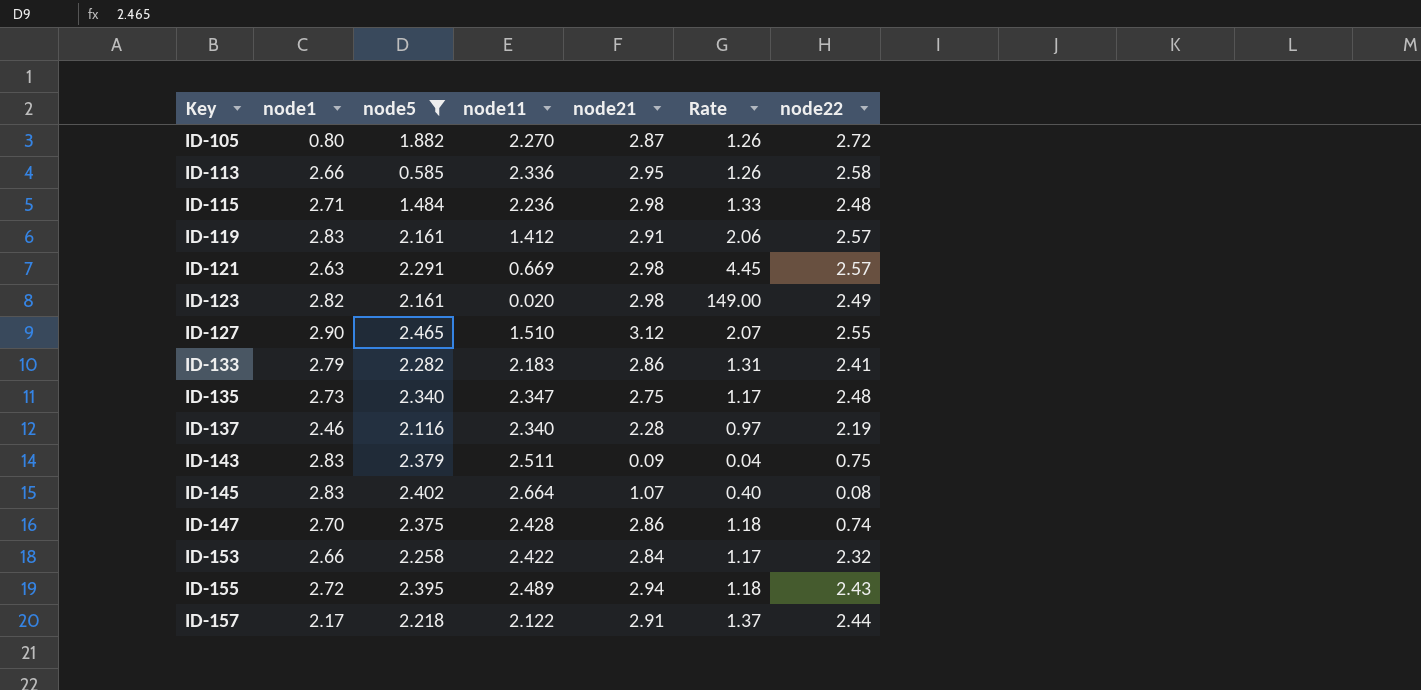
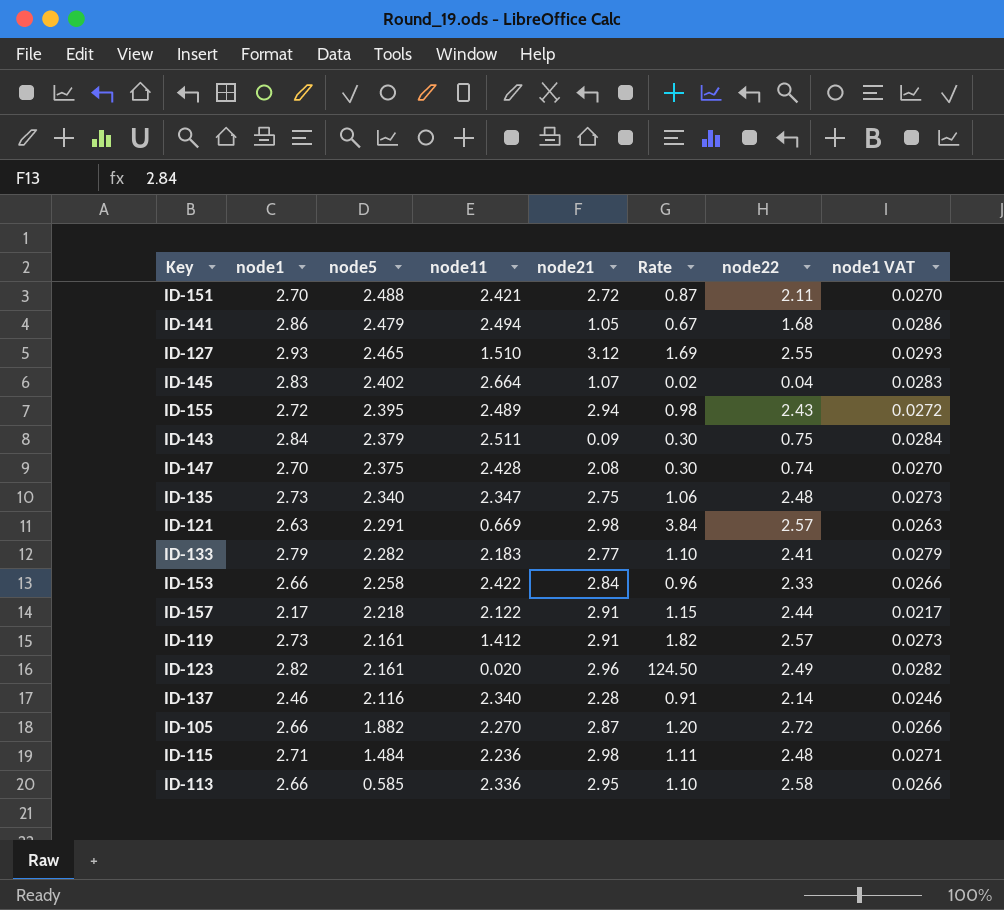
filter: node5 <= 2.465 -> none
row order: Key ascending -> node5 descending
column Rate | formula: [node21] / [node11] -> [node22] / [node11]
column node1 VAT | formula: none -> [node1] * 0.01
ID-127 | node1: 2.90 -> 2.93
ID-145 | node22: 0.08 -> 0.04
ID-143 | node1: 2.83 -> 2.84
ID-147 | node21: 2.86 -> 2.08
ID-133 | node21: 2.86 -> 2.77
ID-153 | node22: 2.32 -> 2.33
ID-119 | node1: 2.83 -> 2.73
ID-123 | node21: 2.98 -> 2.96
ID-137 | node22: 2.19 -> 2.14
ID-105 | node1: 0.80 -> 2.66

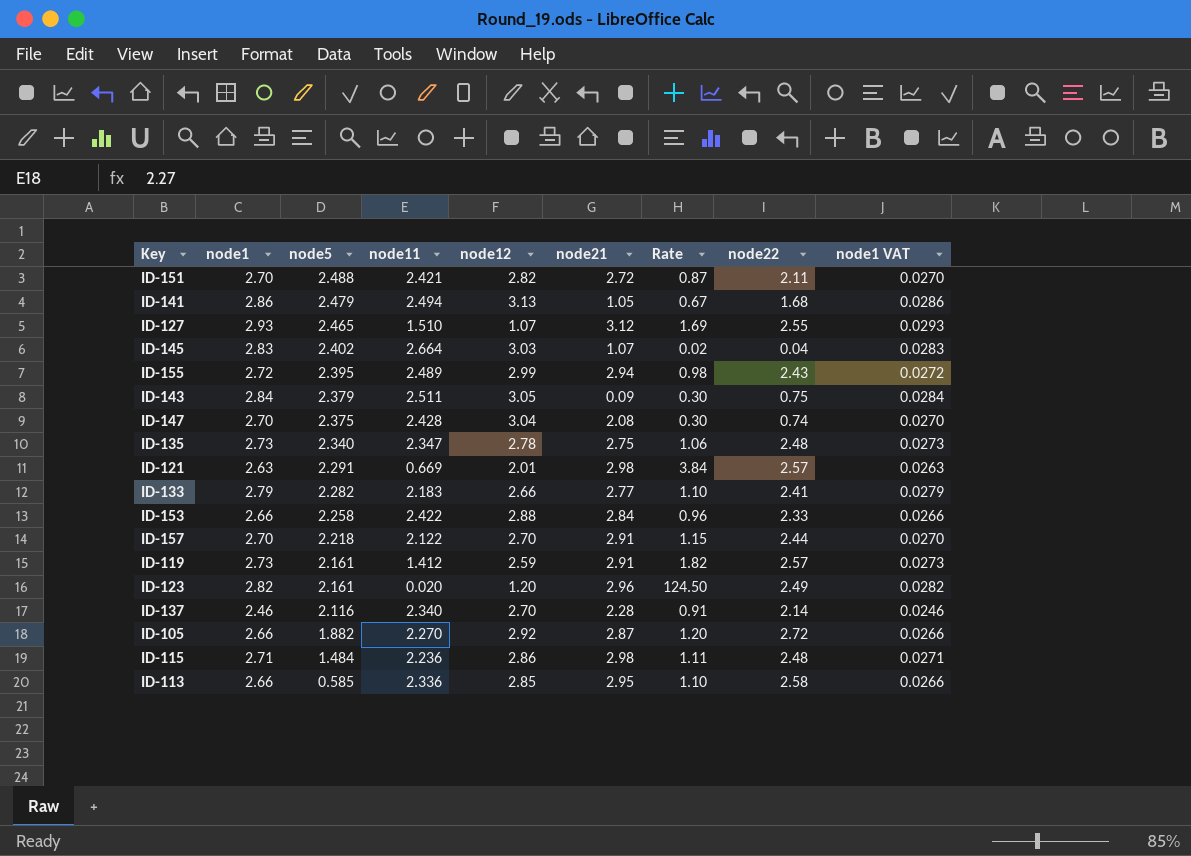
column node12 | position: none -> 5
ID-157 | node1: 2.17 -> 2.70
ID-157 | node1 VAT: 0.0217 -> 0.0270

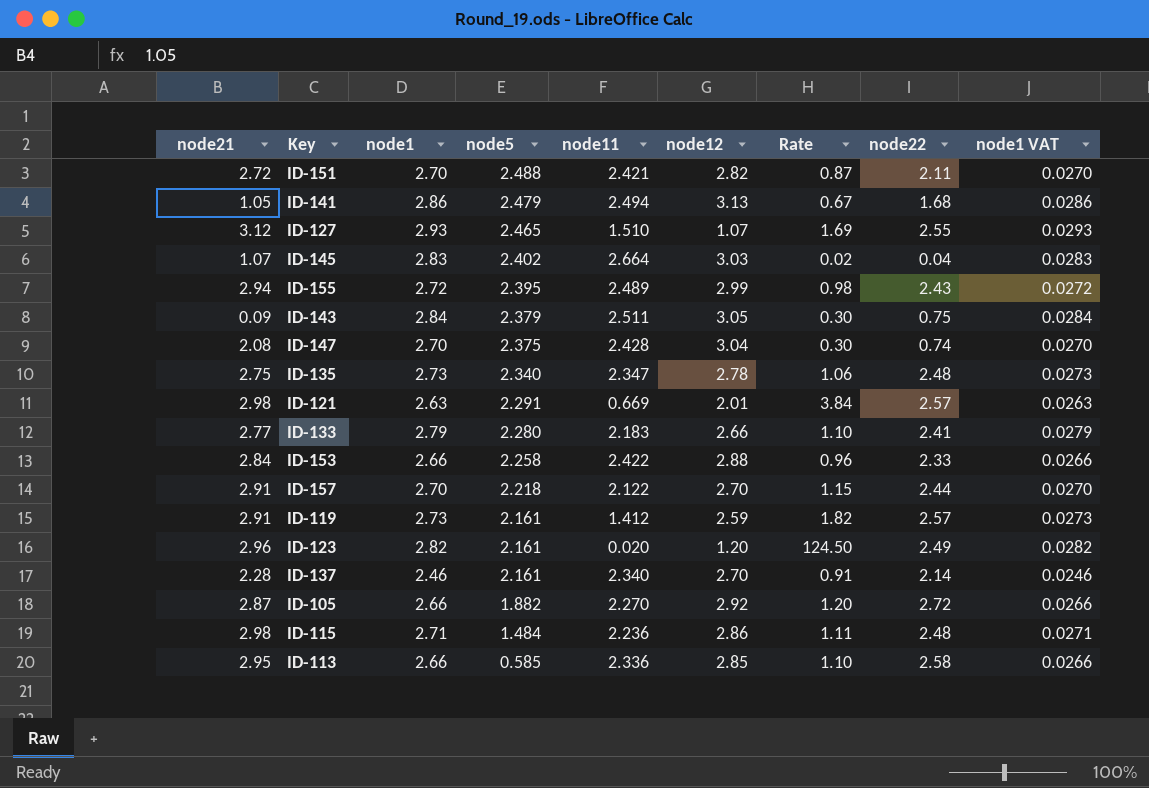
column node21 | position: 6 -> 1
ID-133 | node5: 2.282 -> 2.280
ID-137 | node5: 2.116 -> 2.161

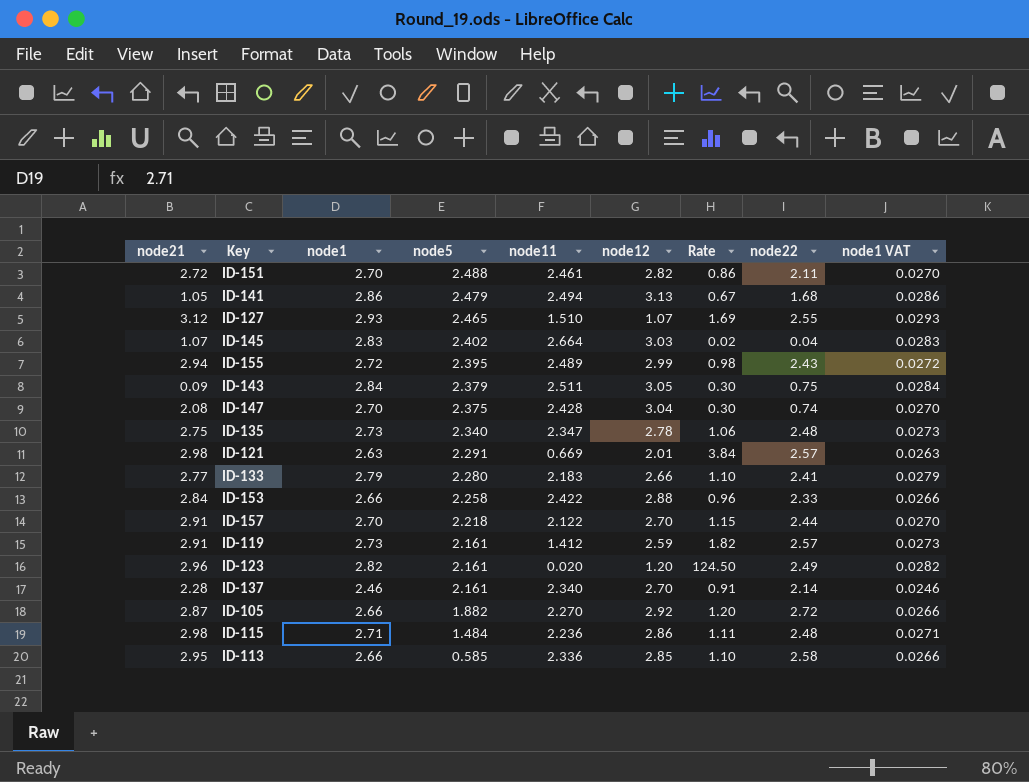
ID-151 | node11: 2.421 -> 2.461
ID-151 | Rate: 0.87 -> 0.86

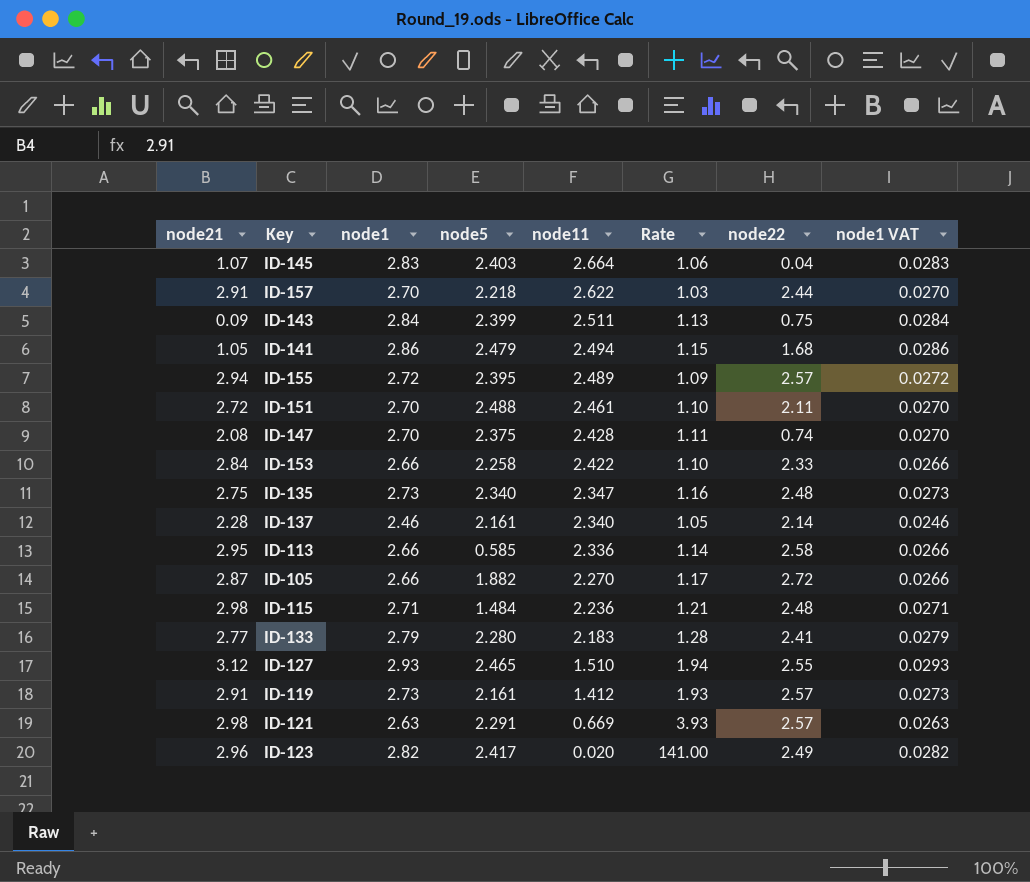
row order: node5 descending -> node11 descending
column node12 | position: 6 -> none
column Rate | formula: [node22] / [node11] -> [node1] / [node11]
ID-145 | node5: 2.402 -> 2.403
ID-157 | node11: 2.122 -> 2.622
ID-143 | node5: 2.379 -> 2.399
ID-155 | node22: 2.43 -> 2.57
ID-123 | node5: 2.161 -> 2.417

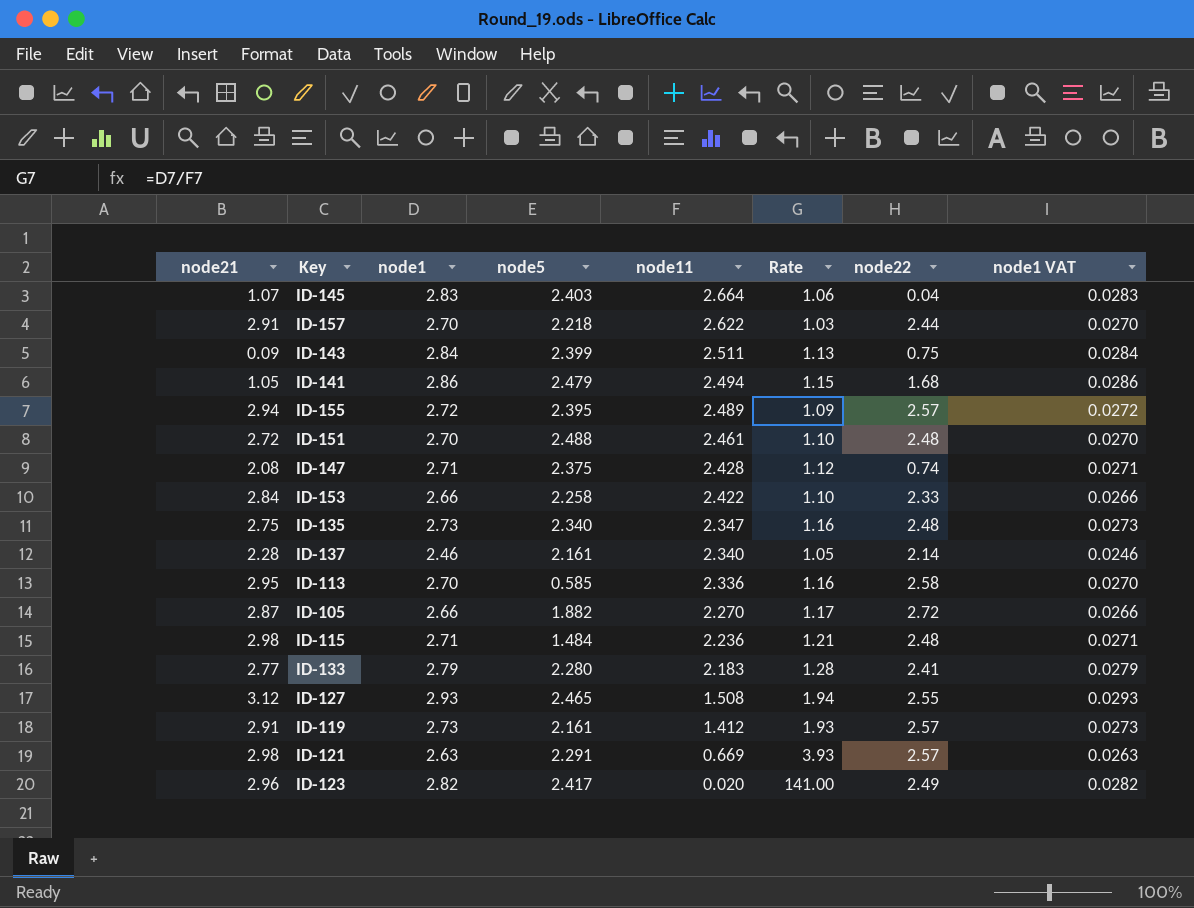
ID-151 | node22: 2.11 -> 2.48
ID-147 | node1: 2.70 -> 2.71
ID-147 | Rate: 1.11 -> 1.12
ID-147 | node1 VAT: 0.0270 -> 0.0271
ID-113 | node1: 2.66 -> 2.70
ID-113 | Rate: 1.14 -> 1.16
ID-113 | node1 VAT: 0.0266 -> 0.0270
ID-127 | node11: 1.510 -> 1.508

